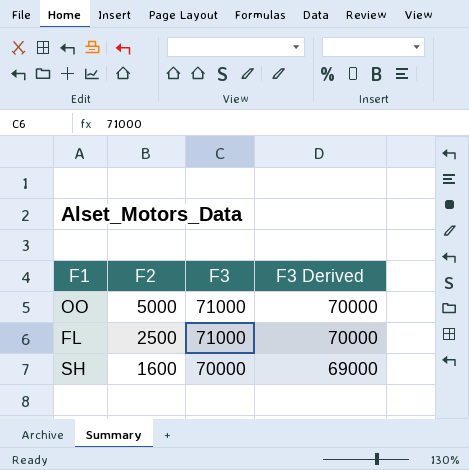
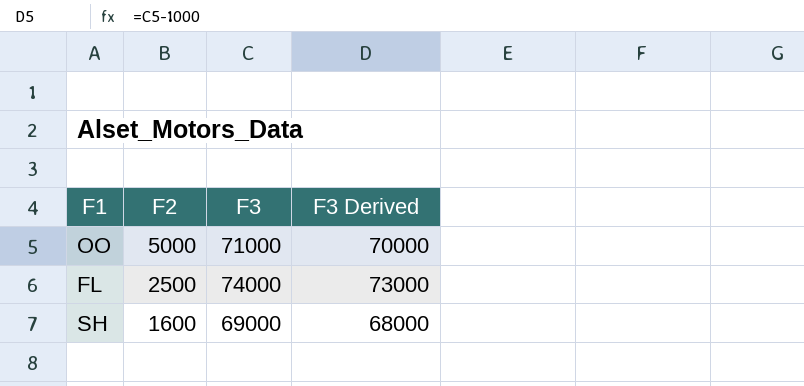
FL | F3: 71000 -> 74000
FL | F3 Derived: 70000 -> 73000
SH | F3: 70000 -> 69000
SH | F3 Derived: 69000 -> 68000

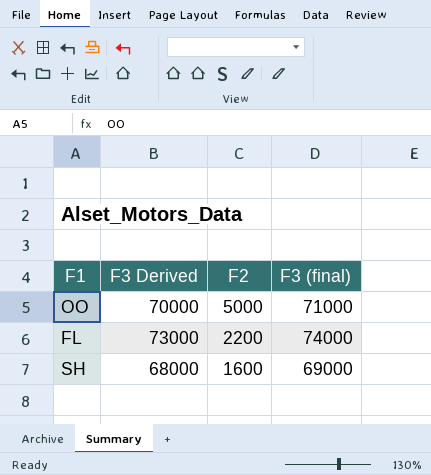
column F3 Derived | position: 4 -> 2
column name: F3 -> F3 (final)
FL | F2: 2500 -> 2200

